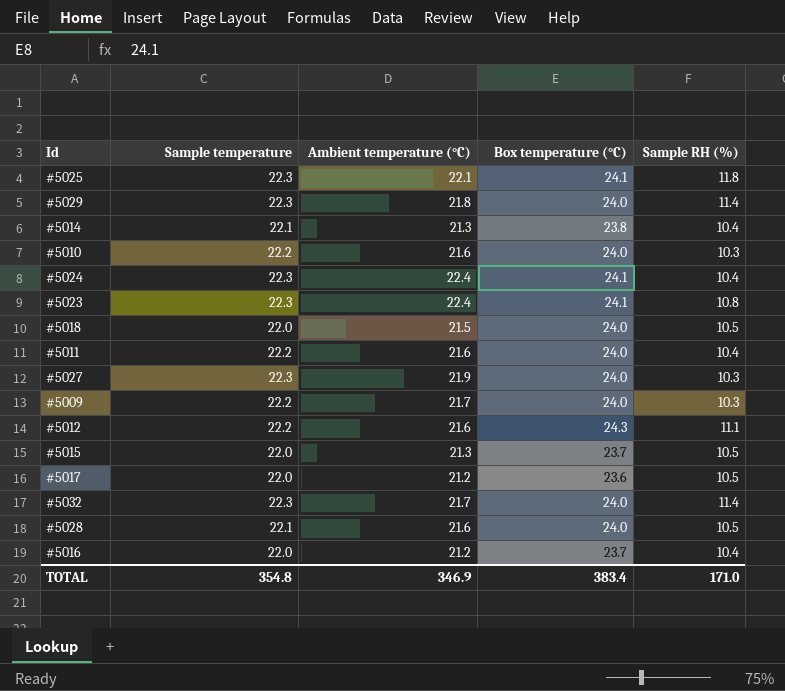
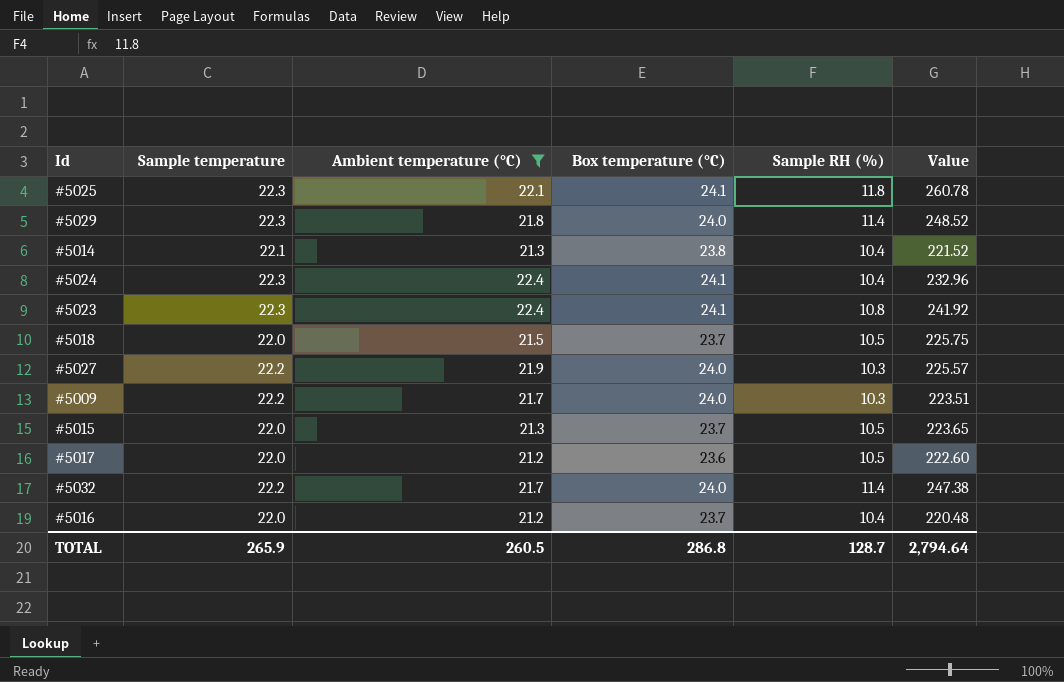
filter: none -> Ambient temperature (°C) != 21.6
column Value | formula: none -> [Ambient temperature (°C)] * [Sample RH (%)]
#5018 | Box temperature (°C): 24.0 -> 23.7
#5027 | Sample temperature: 22.3 -> 22.2
#5032 | Sample temperature: 22.3 -> 22.2
TOTAL | Sample temperature: 354.8 -> 265.9
TOTAL | Ambient temperature (°C): 346.9 -> 260.5
TOTAL | Box temperature (°C): 383.4 -> 286.8
TOTAL | Sample RH (%): 171.0 -> 128.7

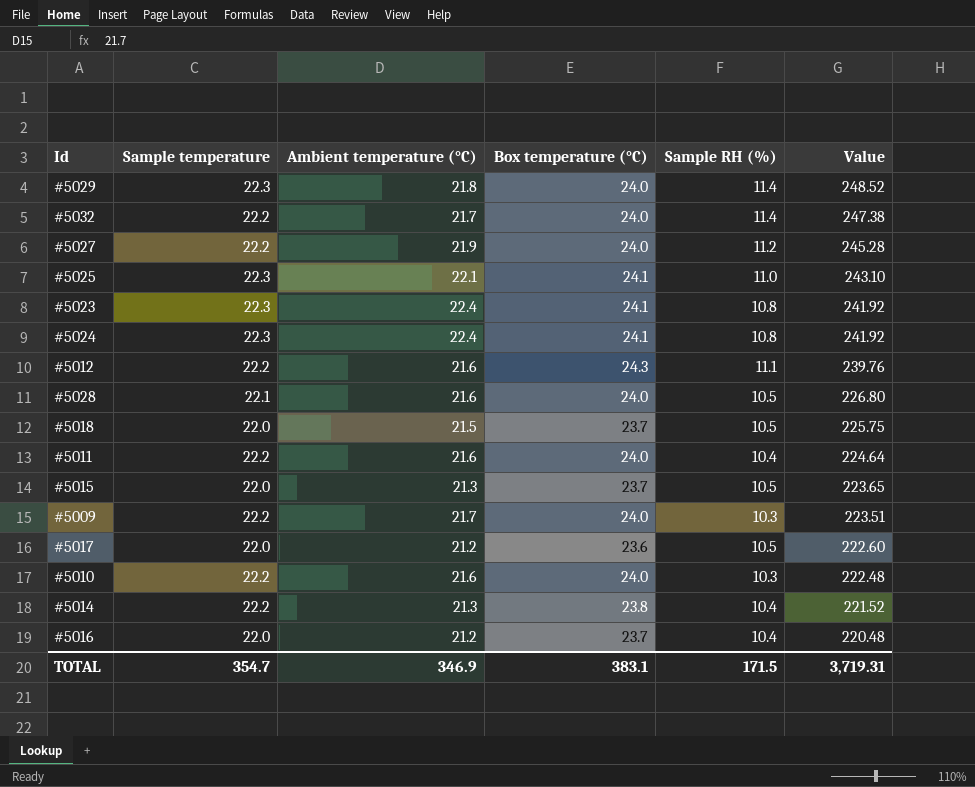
filter: Ambient temperature (°C) != 21.6 -> none
row order: none -> Value descending
#5027 | Sample RH (%): 10.3 -> 11.2
#5027 | Value: 225.57 -> 245.28
#5025 | Sample RH (%): 11.8 -> 11.0
#5025 | Value: 260.78 -> 243.10
#5024 | Sample RH (%): 10.4 -> 10.8
#5024 | Value: 232.96 -> 241.92
#5014 | Sample temperature: 22.1 -> 22.2
TOTAL | Sample temperature: 265.9 -> 354.7
TOTAL | Ambient temperature (°C): 260.5 -> 346.9
TOTAL | Box temperature (°C): 286.8 -> 383.1
TOTAL | Sample RH (%): 128.7 -> 171.5
TOTAL | Value: 2,794.64 -> 3,719.31

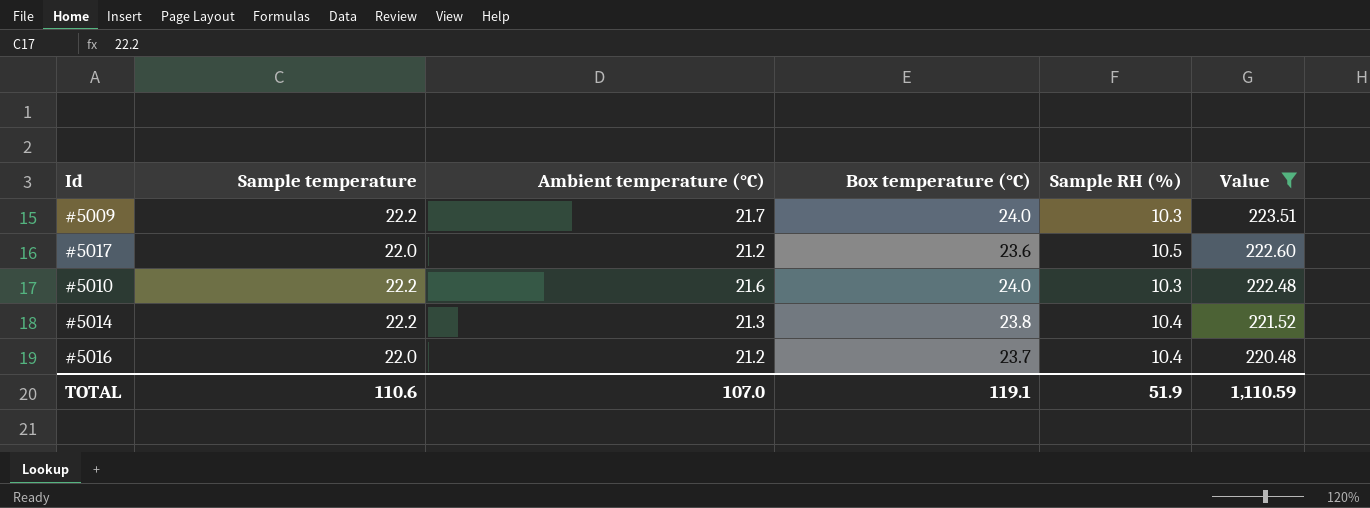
filter: none -> Value <= 223.51
TOTAL | Sample temperature: 354.7 -> 110.6
TOTAL | Ambient temperature (°C): 346.9 -> 107.0
TOTAL | Box temperature (°C): 383.1 -> 119.1
TOTAL | Sample RH (%): 171.5 -> 51.9
TOTAL | Value: 3,719.31 -> 1,110.59

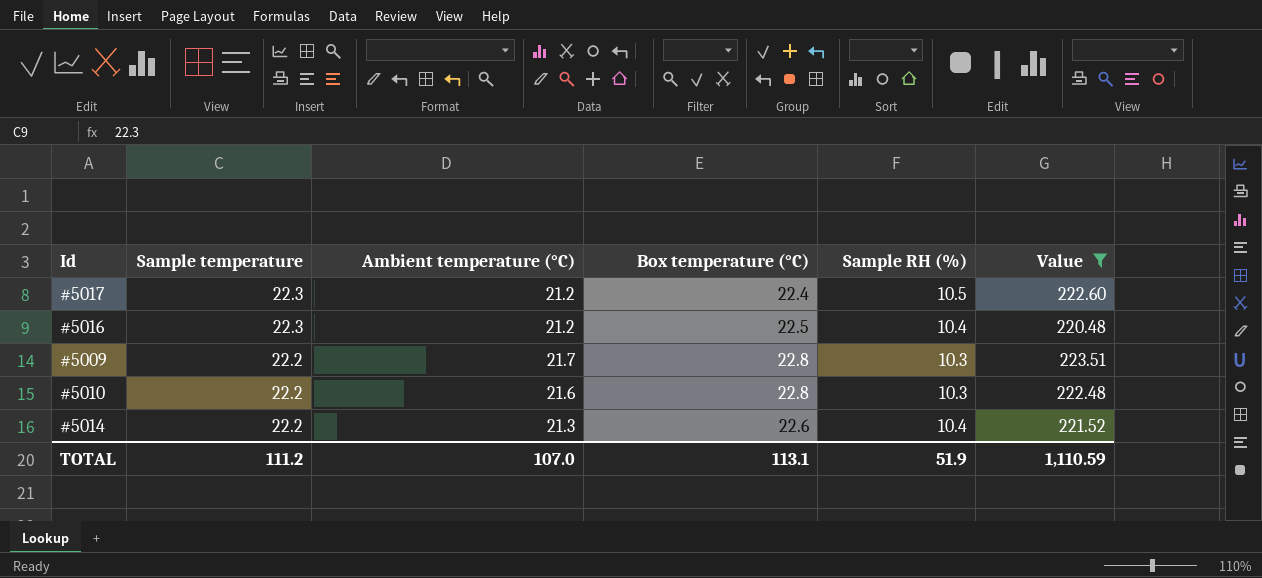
row order: Value descending -> Sample temperature descending
#5017 | Sample temperature: 22.0 -> 22.3
#5017 | Box temperature (°C): 23.6 -> 22.4
#5016 | Sample temperature: 22.0 -> 22.3
#5016 | Box temperature (°C): 23.7 -> 22.5
#5009 | Box temperature (°C): 24.0 -> 22.8
#5010 | Box temperature (°C): 24.0 -> 22.8
#5014 | Box temperature (°C): 23.8 -> 22.6
TOTAL | Sample temperature: 110.6 -> 111.2
TOTAL | Box temperature (°C): 119.1 -> 113.1

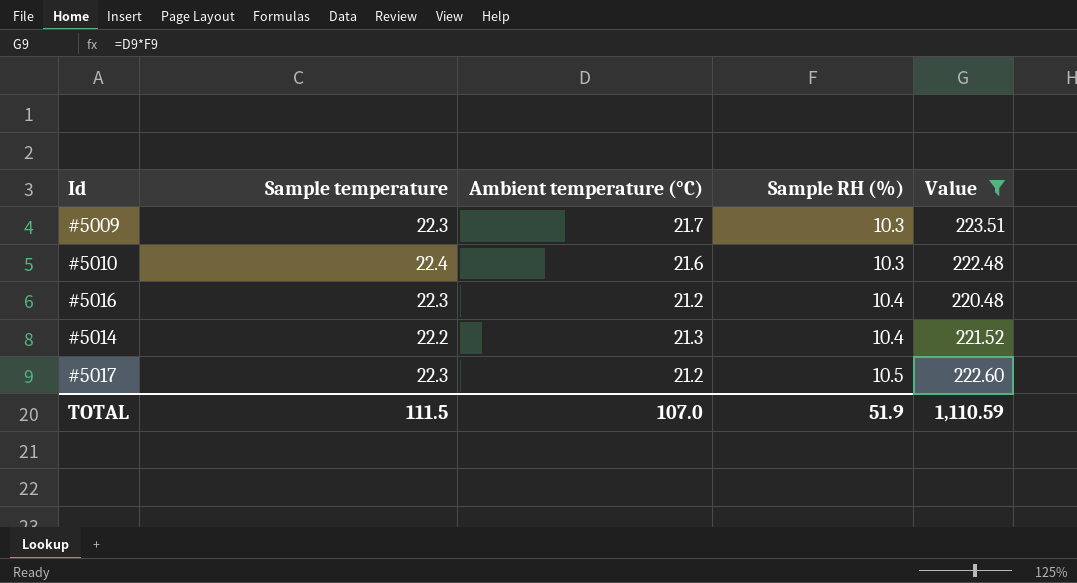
row order: Sample temperature descending -> Sample RH (%) ascending
column Box temperature (°C) | position: 4 -> none
#5009 | Sample temperature: 22.2 -> 22.3
#5010 | Sample temperature: 22.2 -> 22.4
TOTAL | Sample temperature: 111.2 -> 111.5

